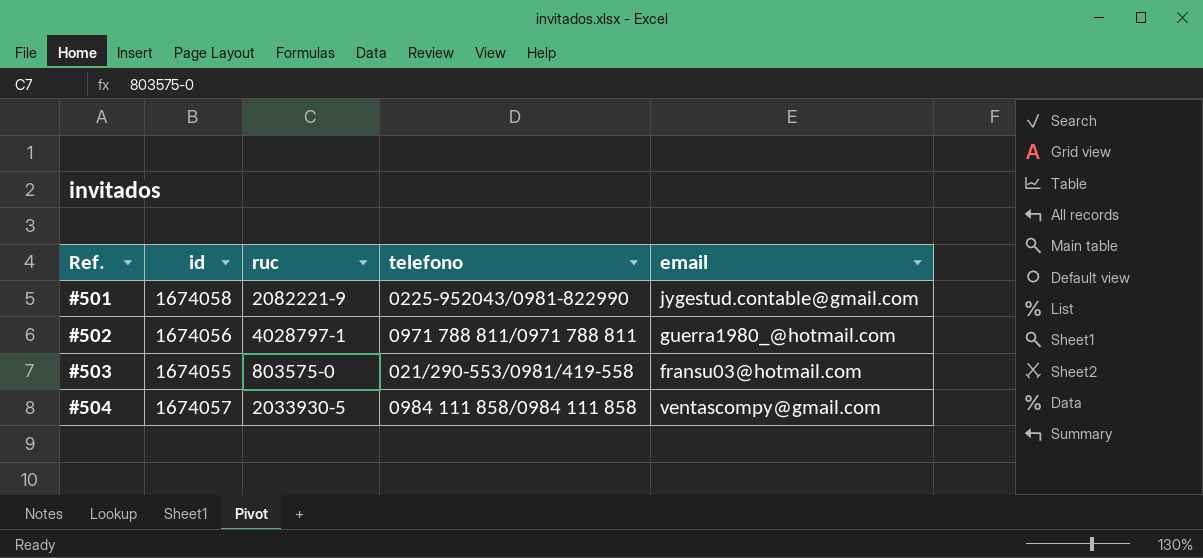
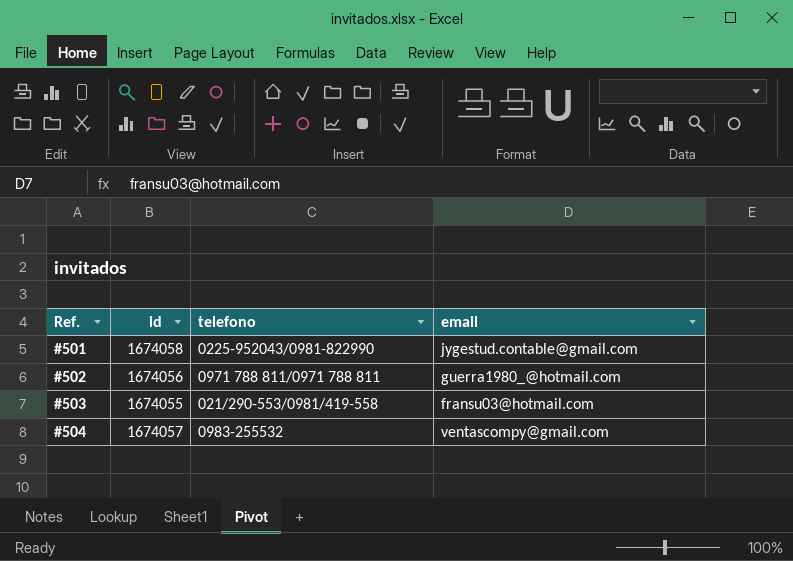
column ruc | position: 3 -> none
#504 | telefono: 0984 111 858/0984 111 858 -> 0983-255532

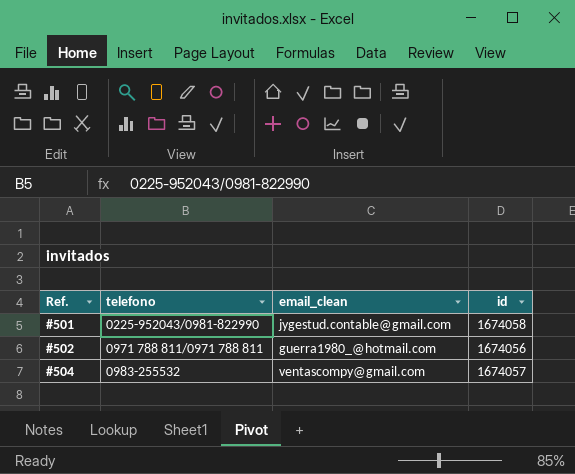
column name: email -> email_clean
column id | position: 2 -> 4
row #503: 1674055 | 021/290-553/0981/419-558 | fransu03@hotmail.com -> none

